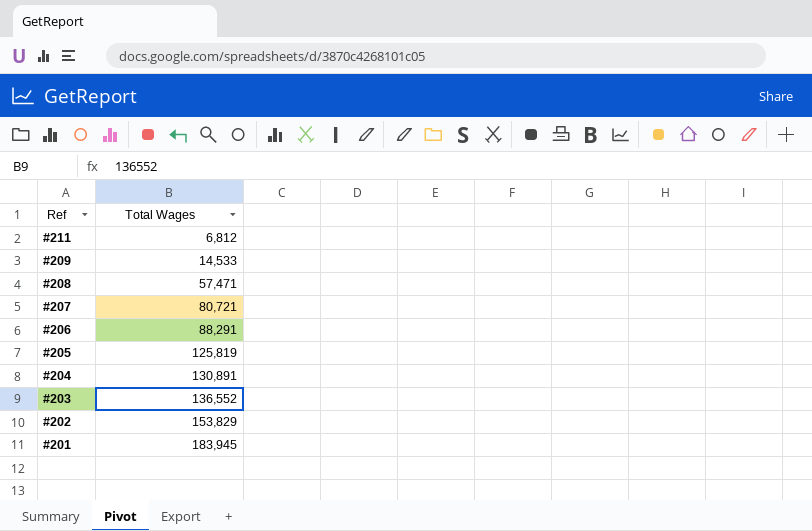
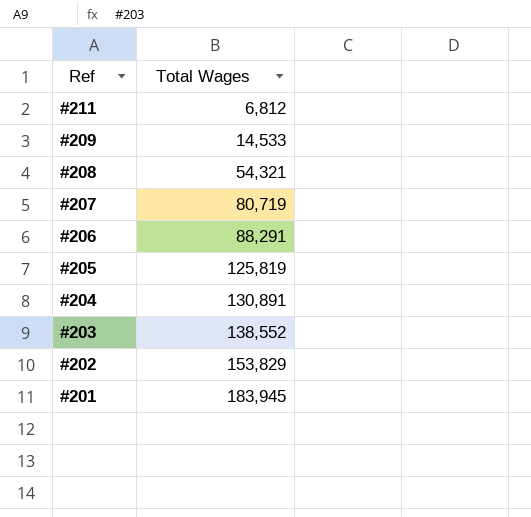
#208 | Total Wages: 57,471 -> 54,321
#207 | Total Wages: 80,721 -> 80,719
#203 | Total Wages: 136,552 -> 138,552

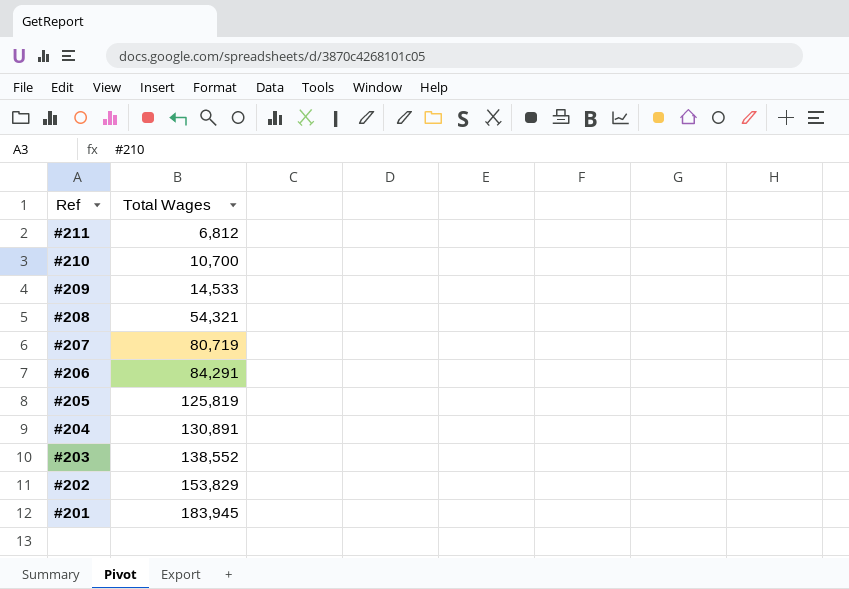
row #210: none -> 10,700
#206 | Total Wages: 88,291 -> 84,291

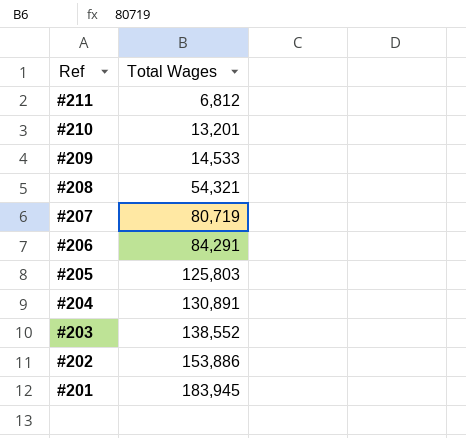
#210 | Total Wages: 10,700 -> 13,201
#205 | Total Wages: 125,819 -> 125,803
#202 | Total Wages: 153,829 -> 153,886

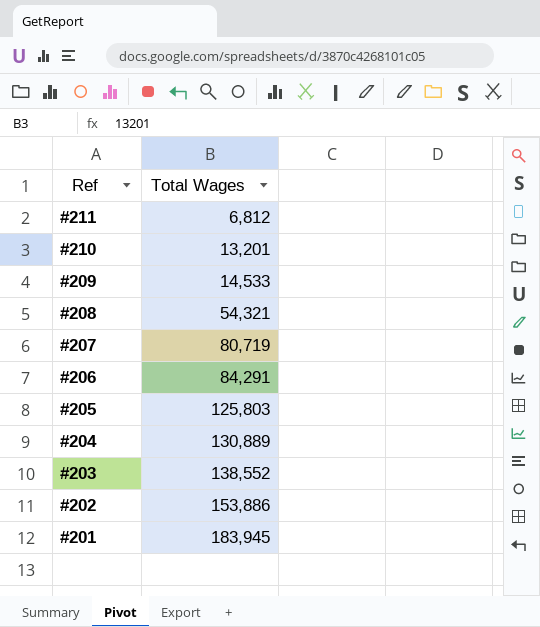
#204 | Total Wages: 130,891 -> 130,889

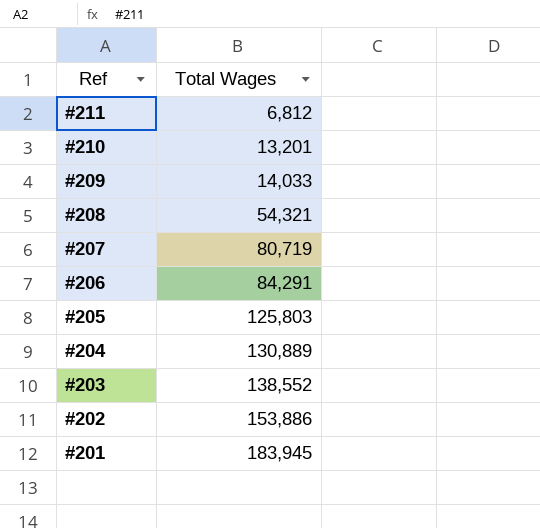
#209 | Total Wages: 14,533 -> 14,033

